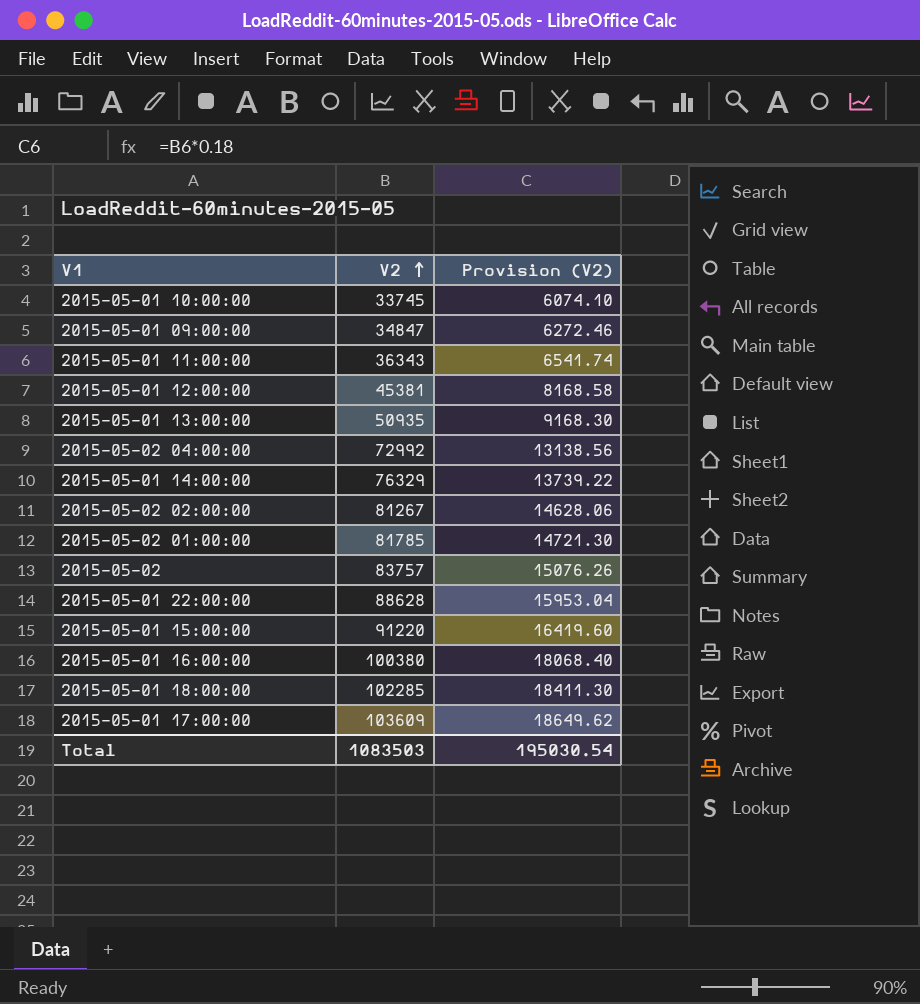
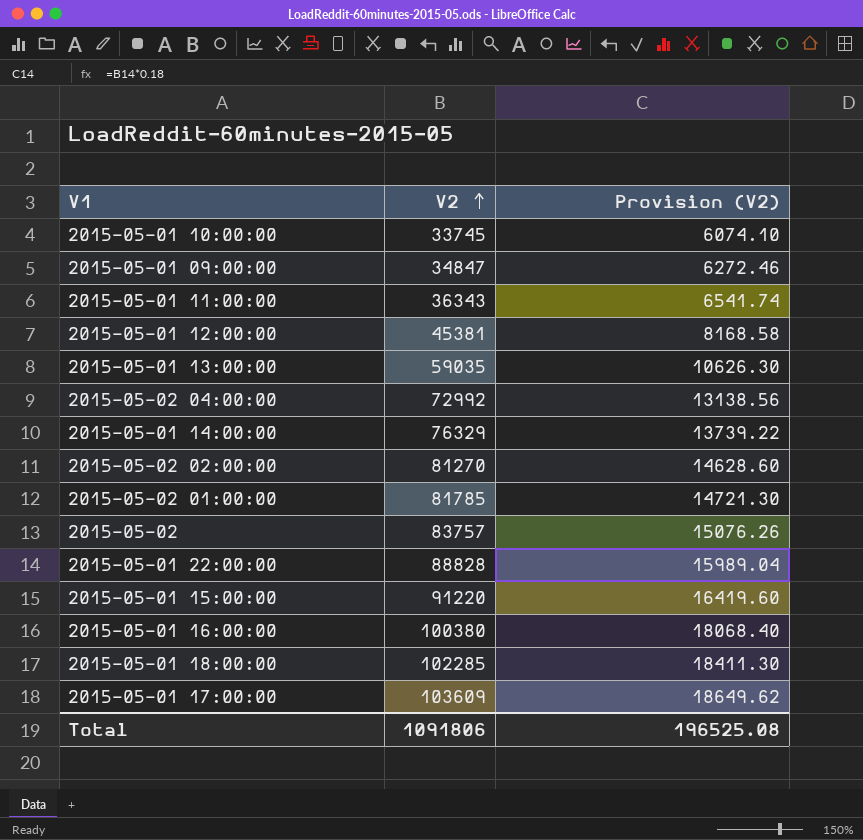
2015-05-01 13:00:00 | V2: 50935 -> 59035
2015-05-01 13:00:00 | Provision (V2): 9168.30 -> 10626.30
2015-05-02 02:00:00 | V2: 81267 -> 81270
2015-05-02 02:00:00 | Provision (V2): 14628.06 -> 14628.60
2015-05-01 22:00:00 | V2: 88628 -> 88828
2015-05-01 22:00:00 | Provision (V2): 15953.04 -> 15989.04
Total | V2: 1083503 -> 1091806
Total | Provision (V2): 195030.54 -> 196525.08

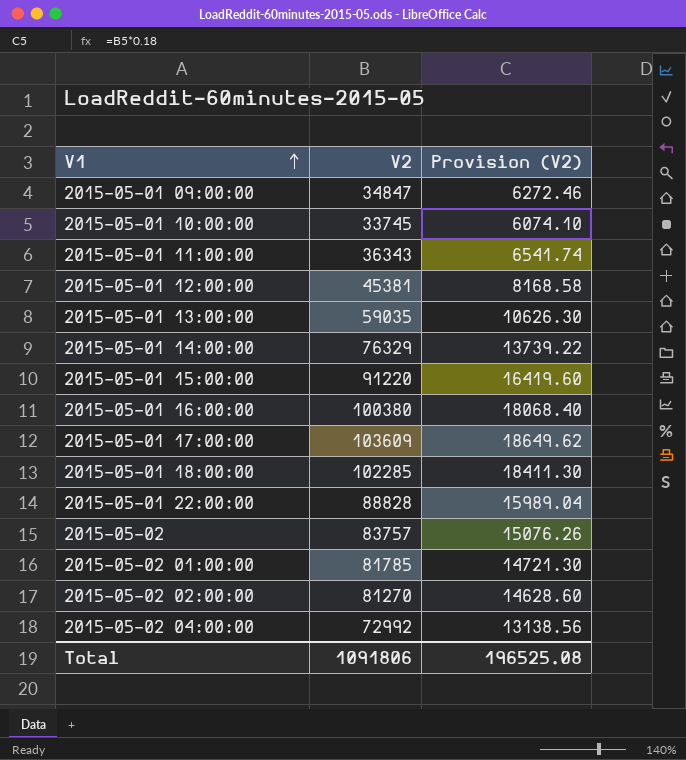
row order: V2 ascending -> V1 ascending

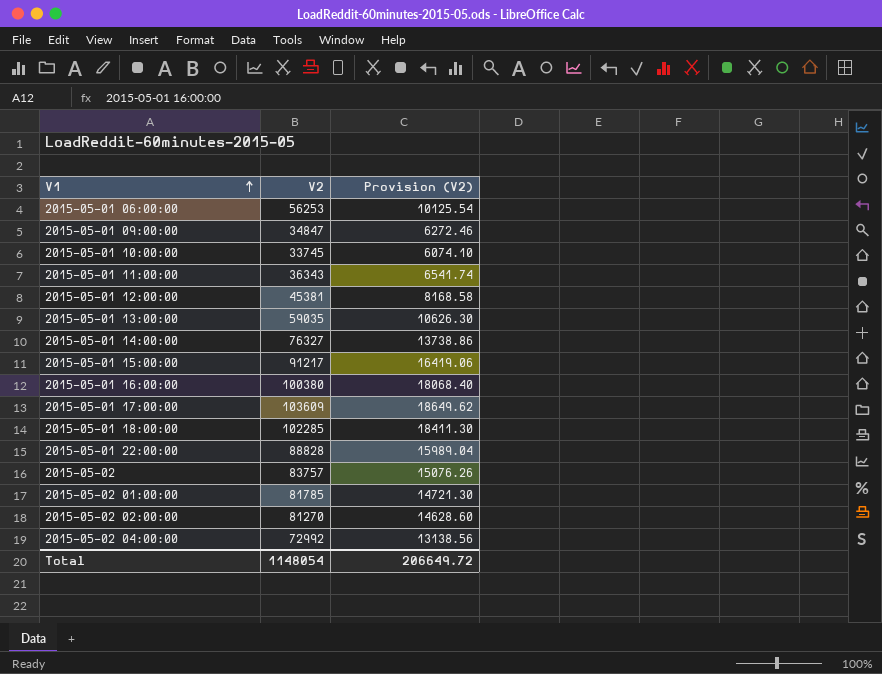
row 2015-05-01 06:00:00: none -> 56253 | 10125.54
2015-05-01 14:00:00 | V2: 76329 -> 76327
2015-05-01 14:00:00 | Provision (V2): 13739.22 -> 13738.86
2015-05-01 15:00:00 | V2: 91220 -> 91217
2015-05-01 15:00:00 | Provision (V2): 16419.60 -> 16419.06
Total | V2: 1091806 -> 1148054
Total | Provision (V2): 196525.08 -> 206649.72

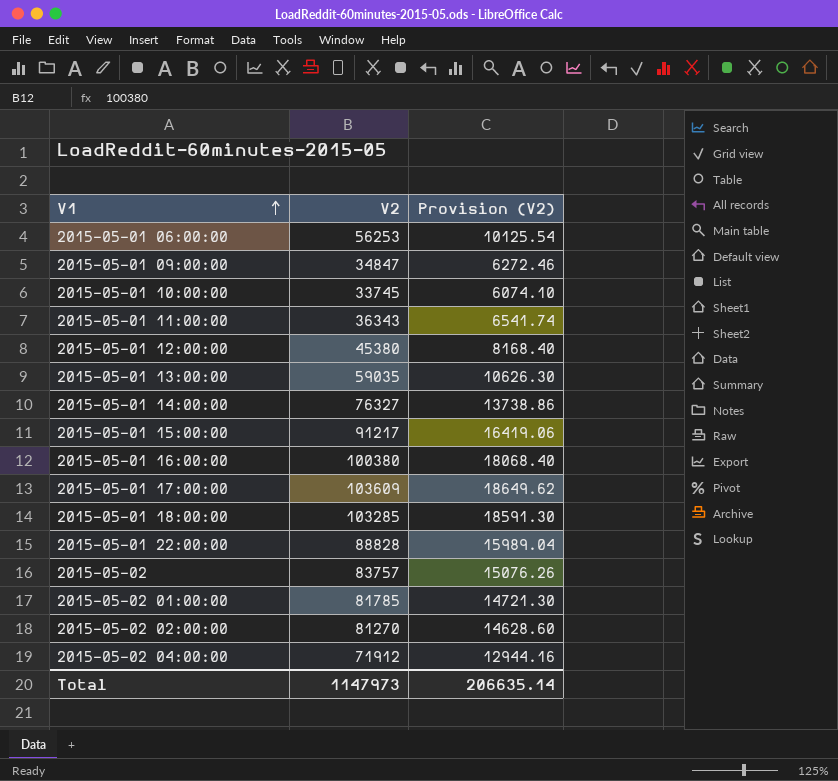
2015-05-01 12:00:00 | V2: 45381 -> 45380
2015-05-01 12:00:00 | Provision (V2): 8168.58 -> 8168.40
2015-05-01 18:00:00 | V2: 102285 -> 103285
2015-05-01 18:00:00 | Provision (V2): 18411.30 -> 18591.30
2015-05-02 04:00:00 | V2: 72992 -> 71912
2015-05-02 04:00:00 | Provision (V2): 13138.56 -> 12944.16
Total | V2: 1148054 -> 1147973
Total | Provision (V2): 206649.72 -> 206635.14

